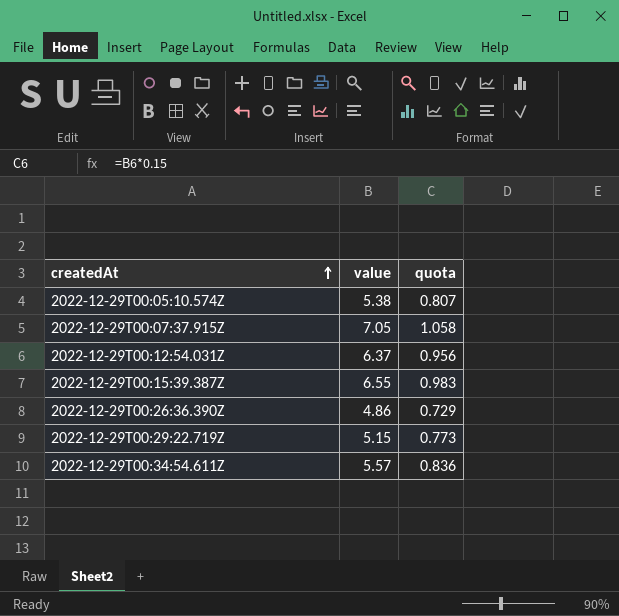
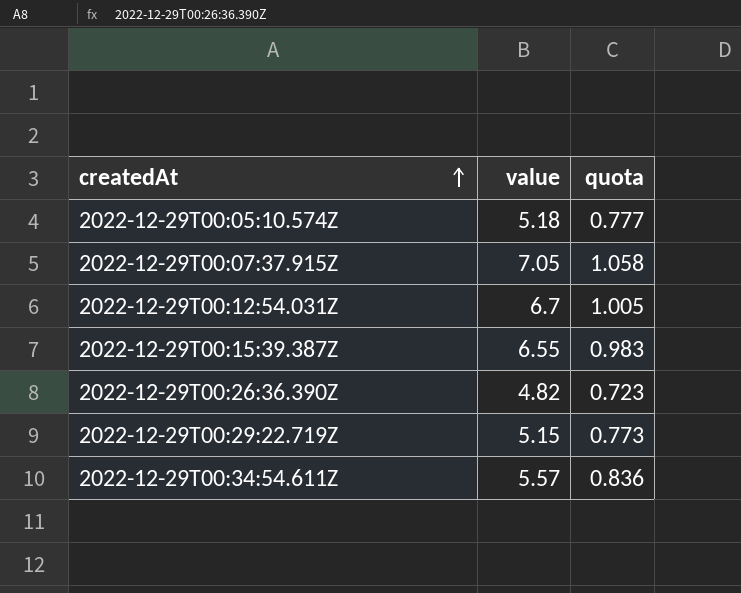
2022-12-29T00:05:10.574Z | value: 5.38 -> 5.18
2022-12-29T00:05:10.574Z | quota: 0.807 -> 0.777
2022-12-29T00:12:54.031Z | value: 6.37 -> 6.7
2022-12-29T00:12:54.031Z | quota: 0.956 -> 1.005
2022-12-29T00:26:36.390Z | value: 4.86 -> 4.82
2022-12-29T00:26:36.390Z | quota: 0.729 -> 0.723

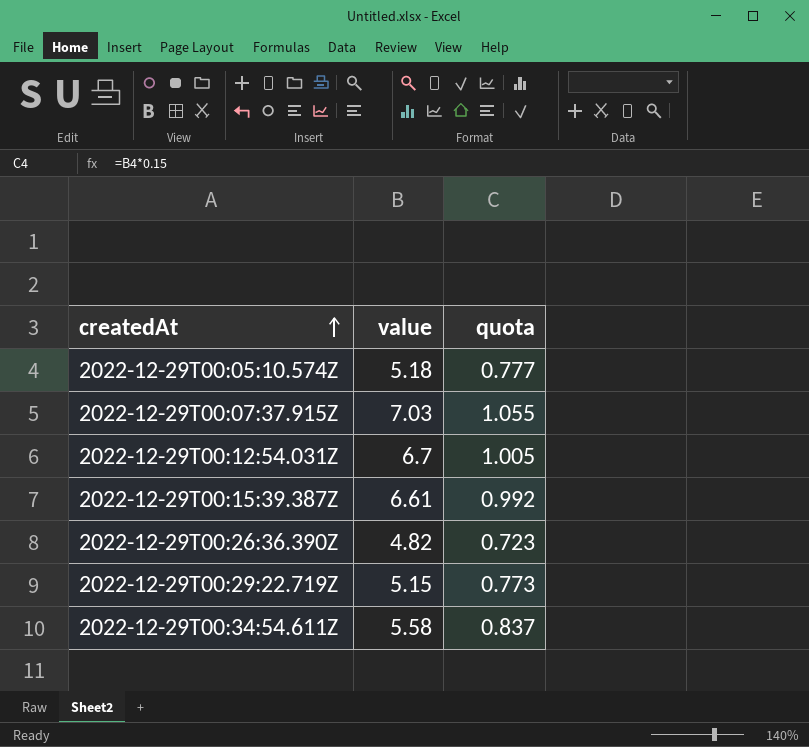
2022-12-29T00:07:37.915Z | value: 7.05 -> 7.03
2022-12-29T00:07:37.915Z | quota: 1.058 -> 1.055
2022-12-29T00:15:39.387Z | value: 6.55 -> 6.61
2022-12-29T00:15:39.387Z | quota: 0.983 -> 0.992
2022-12-29T00:34:54.611Z | value: 5.57 -> 5.58
2022-12-29T00:34:54.611Z | quota: 0.836 -> 0.837

